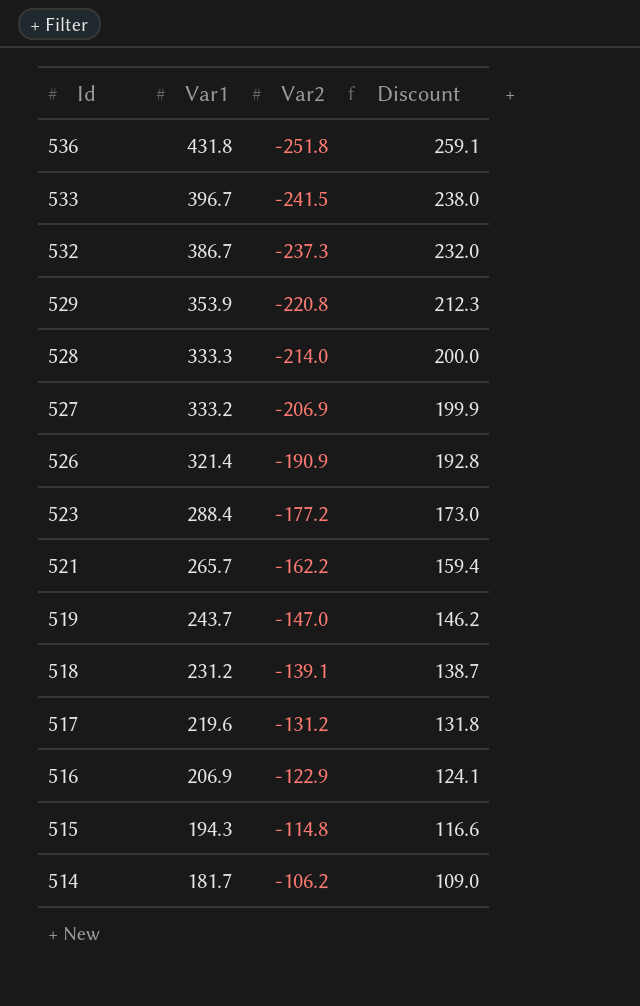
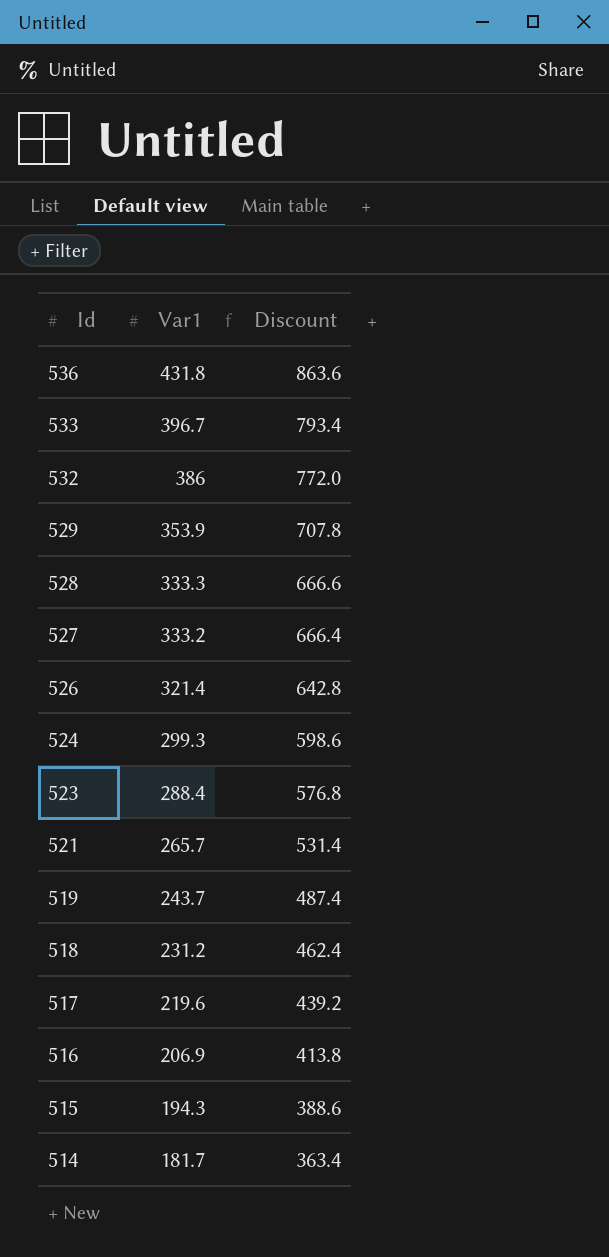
column Var2 | position: 3 -> none
column Discount | formula: [Var1] * 0.6 -> [Var1] * 2
532 | Var1: 386.7 -> 386
row 524: none -> 299.3 | 598.6

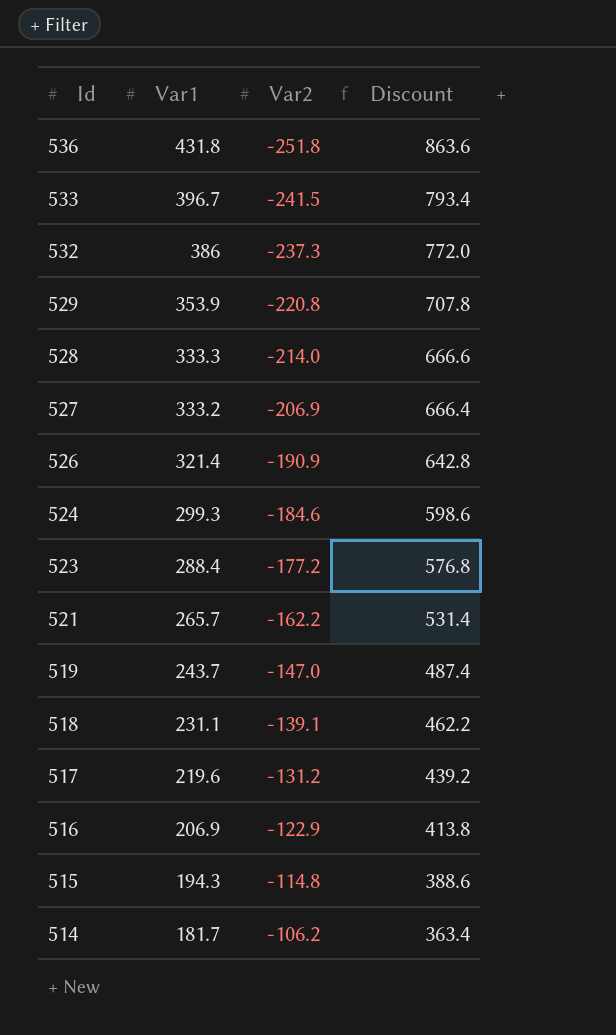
column Var2 | position: none -> 3
518 | Var1: 231.2 -> 231.1
518 | Discount: 462.4 -> 462.2

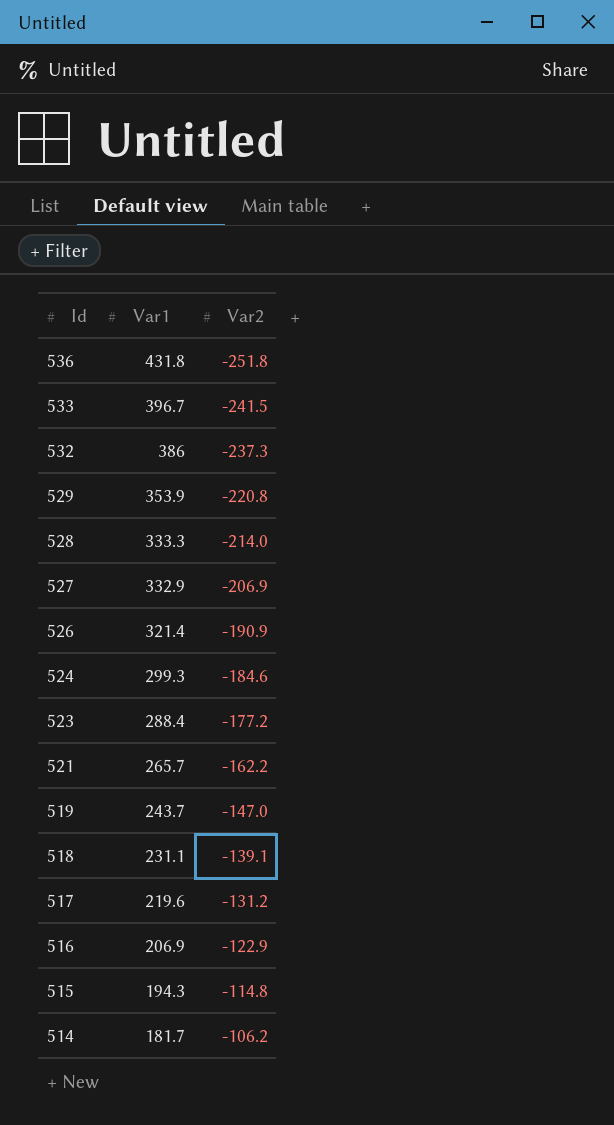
column Discount | formula: [Var1] * 2 -> none
527 | Var1: 333.2 -> 332.9

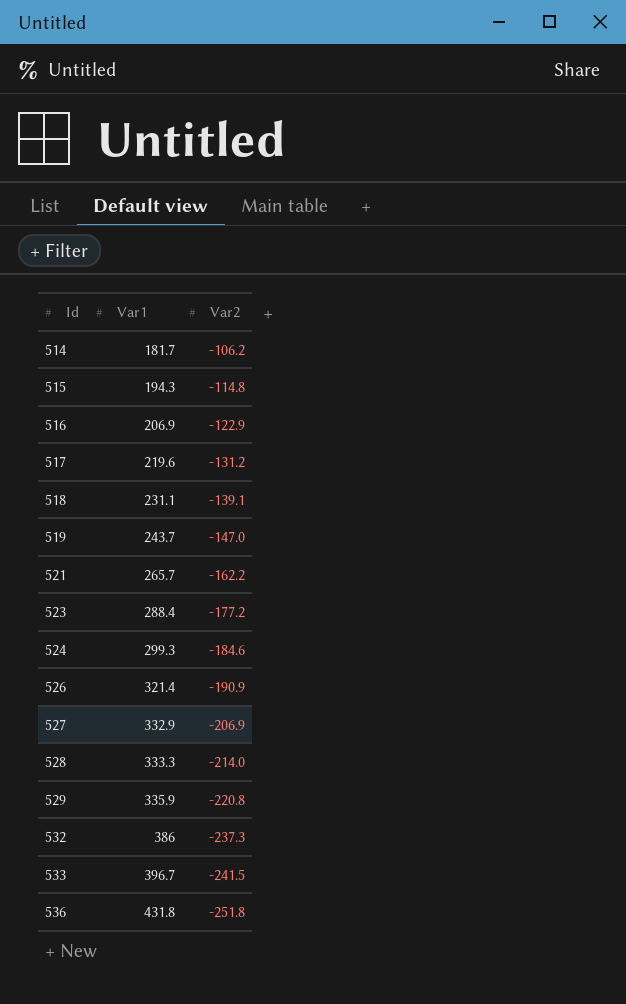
row order: Id descending -> Id ascending
529 | Var1: 353.9 -> 335.9

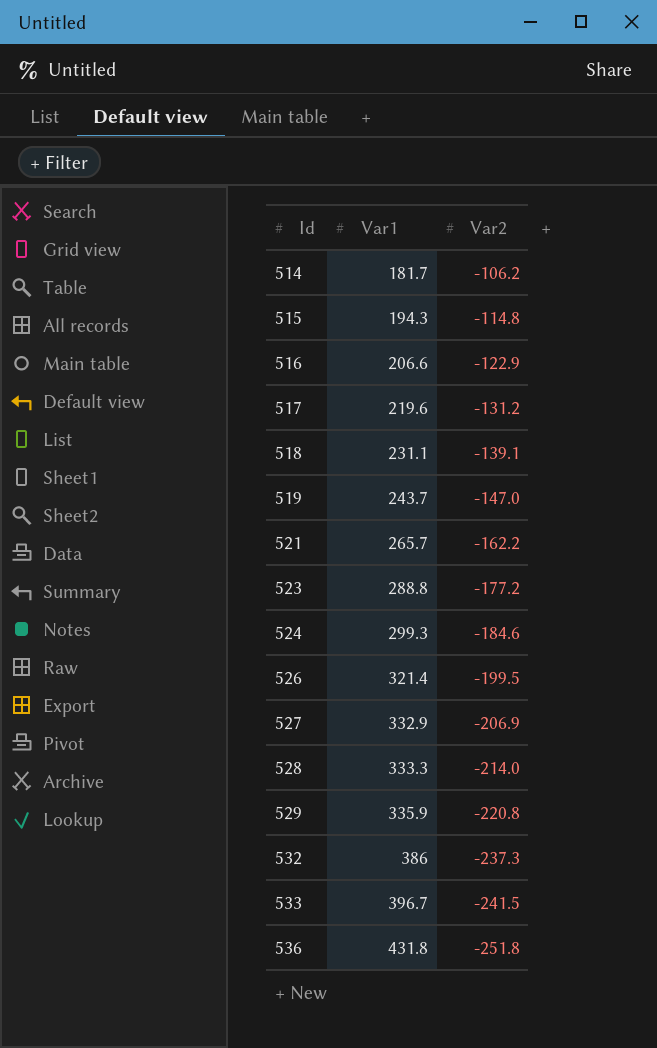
516 | Var1: 206.9 -> 206.6
523 | Var1: 288.4 -> 288.8
526 | Var2: -190.9 -> -199.5

